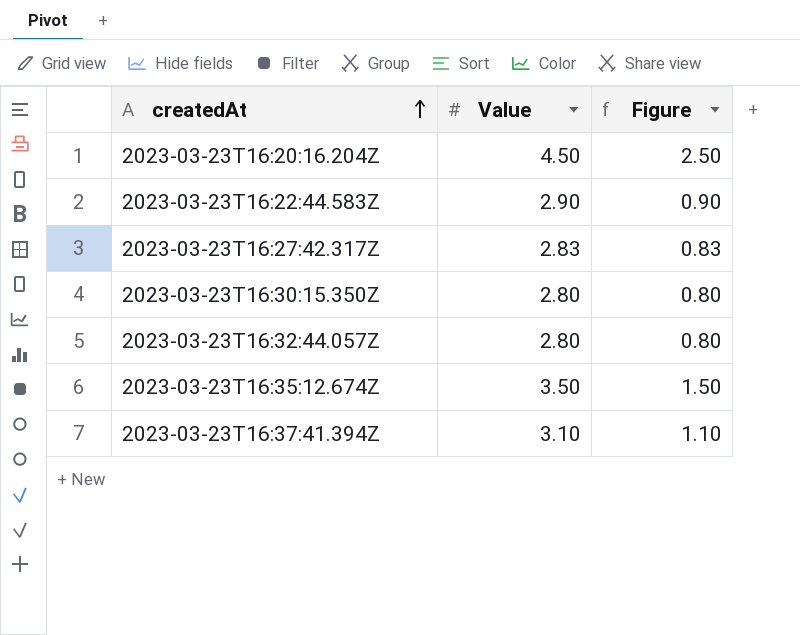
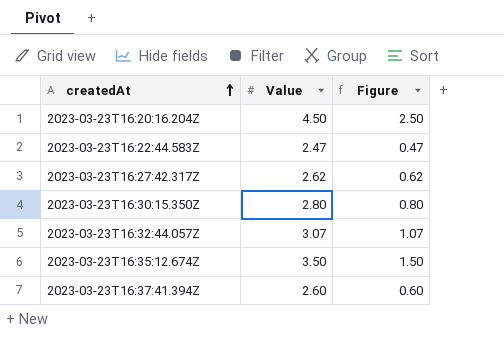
2023-03-23T16:22:44.583Z | Value: 2.90 -> 2.47
2023-03-23T16:22:44.583Z | Figure: 0.90 -> 0.47
2023-03-23T16:27:42.317Z | Value: 2.83 -> 2.62
2023-03-23T16:27:42.317Z | Figure: 0.83 -> 0.62
2023-03-23T16:32:44.057Z | Value: 2.80 -> 3.07
2023-03-23T16:32:44.057Z | Figure: 0.80 -> 1.07
2023-03-23T16:37:41.394Z | Value: 3.10 -> 2.60
2023-03-23T16:37:41.394Z | Figure: 1.10 -> 0.60

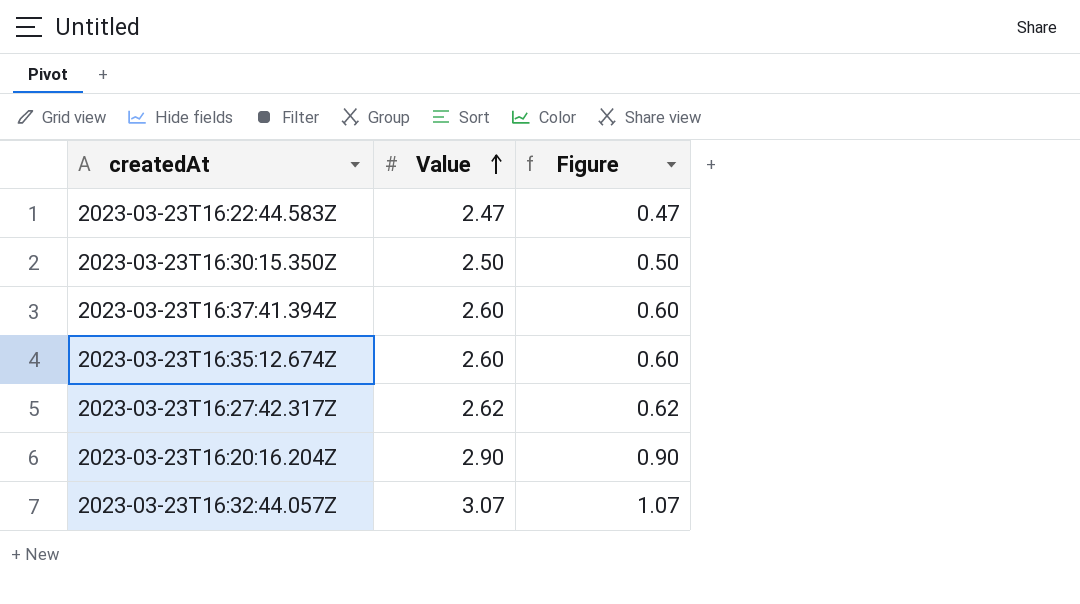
row order: createdAt ascending -> Value ascending
2023-03-23T16:30:15.350Z | Value: 2.80 -> 2.50
2023-03-23T16:30:15.350Z | Figure: 0.80 -> 0.50
2023-03-23T16:35:12.674Z | Value: 3.50 -> 2.60
2023-03-23T16:35:12.674Z | Figure: 1.50 -> 0.60
2023-03-23T16:20:16.204Z | Value: 4.50 -> 2.90
2023-03-23T16:20:16.204Z | Figure: 2.50 -> 0.90

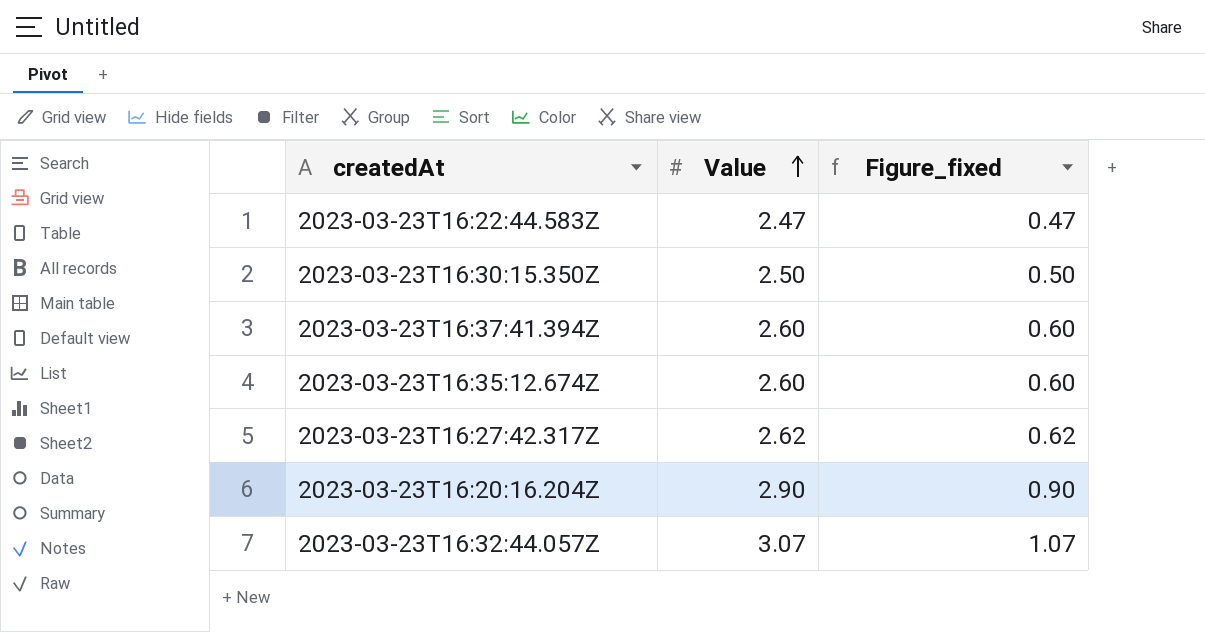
column name: Figure -> Figure_fixed

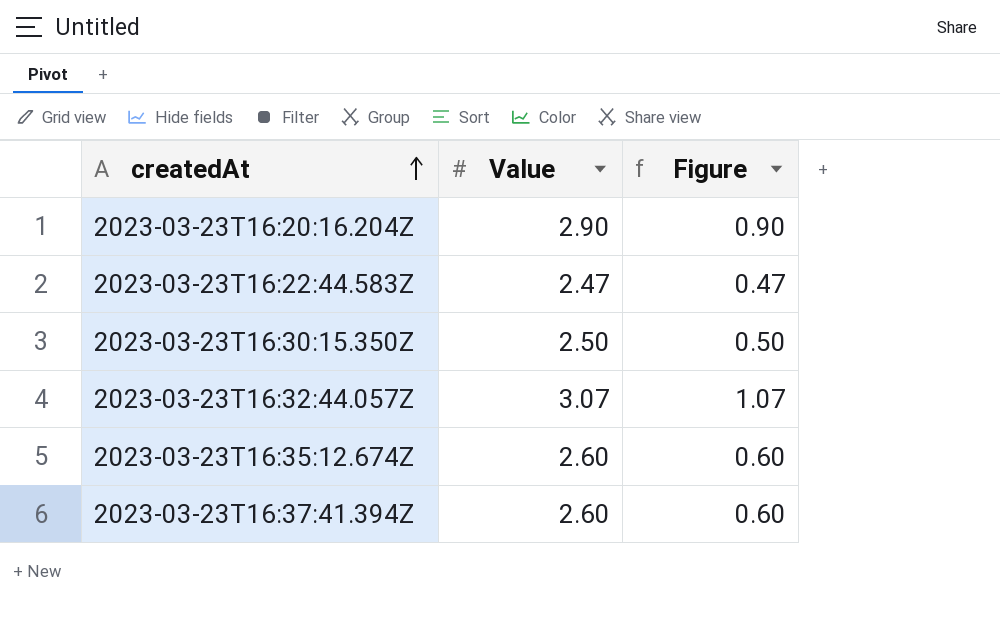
row order: Value ascending -> createdAt ascending
column name: Figure_fixed -> Figure
row 2023-03-23T16:27:42.317Z: 2.62 | 0.62 -> none

